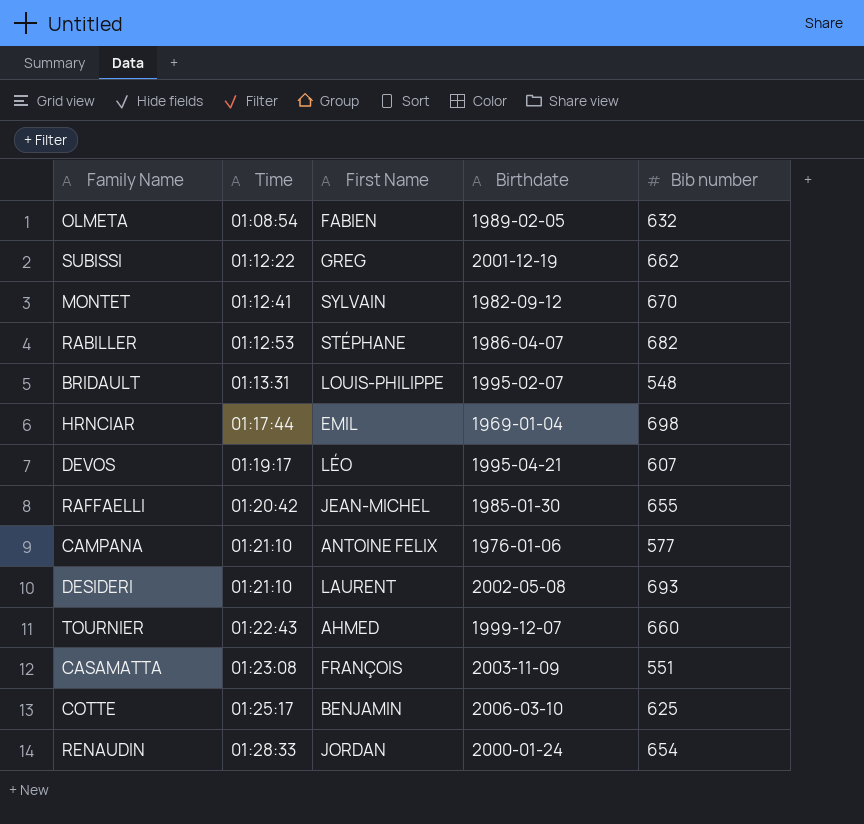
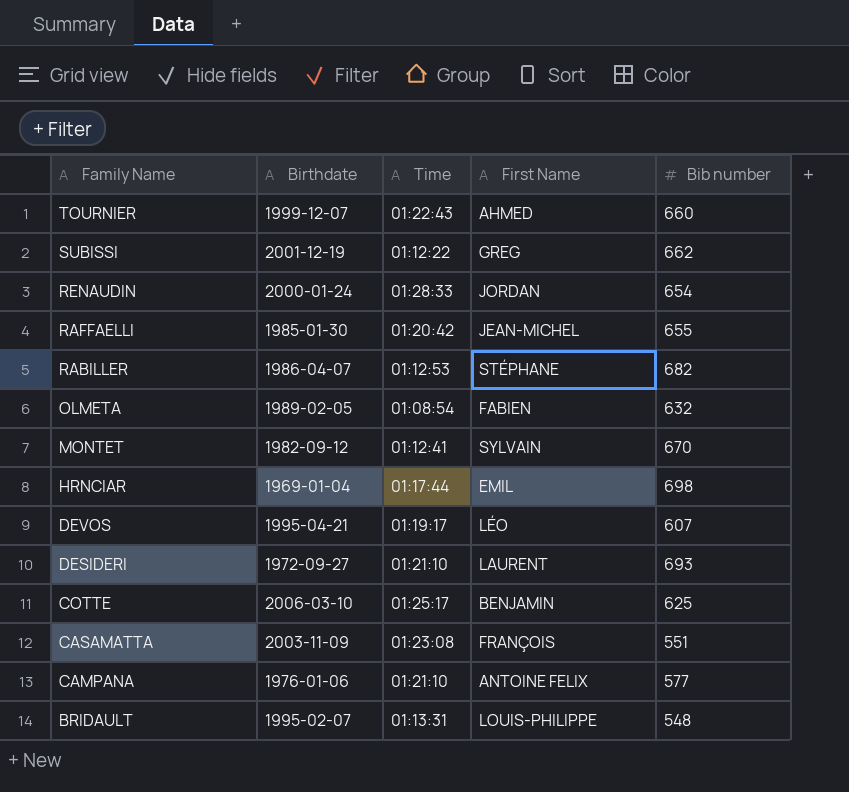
row order: Time ascending -> Family Name descending
column Birthdate | position: 4 -> 2
DESIDERI | Birthdate: 2002-05-08 -> 1972-09-27

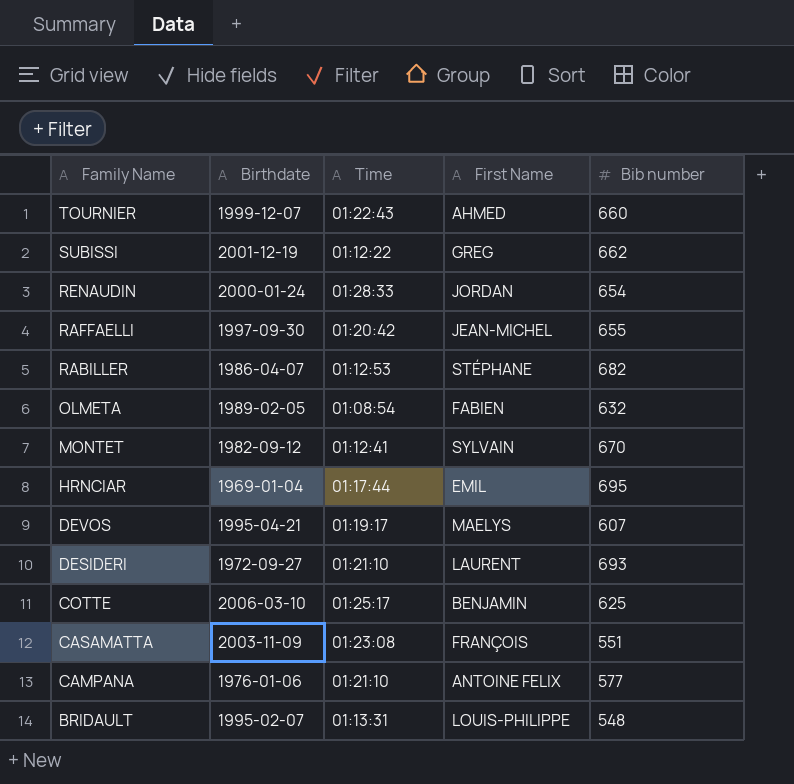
RAFFAELLI | Birthdate: 1985-01-30 -> 1997-09-30
HRNCIAR | Bib number: 698 -> 695
DEVOS | First Name: LÉO -> MAELYS

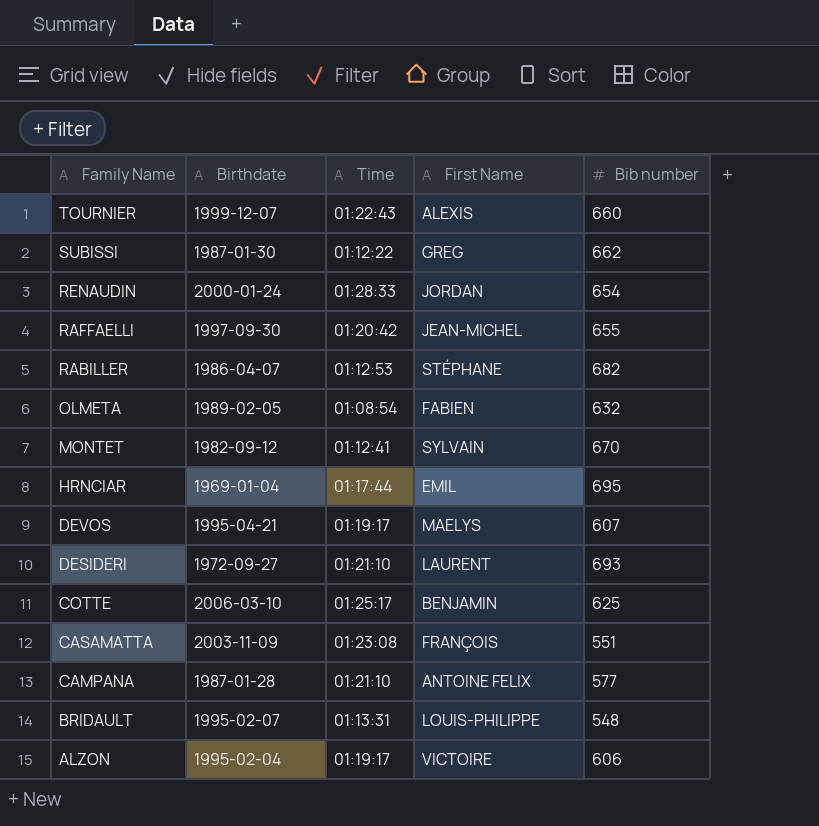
TOURNIER | First Name: AHMED -> ALEXIS
SUBISSI | Birthdate: 2001-12-19 -> 1987-01-30
CAMPANA | Birthdate: 1976-01-06 -> 1987-01-28
row ALZON: none -> 1995-02-04 | 01:19:17 | VICTOIRE | 606

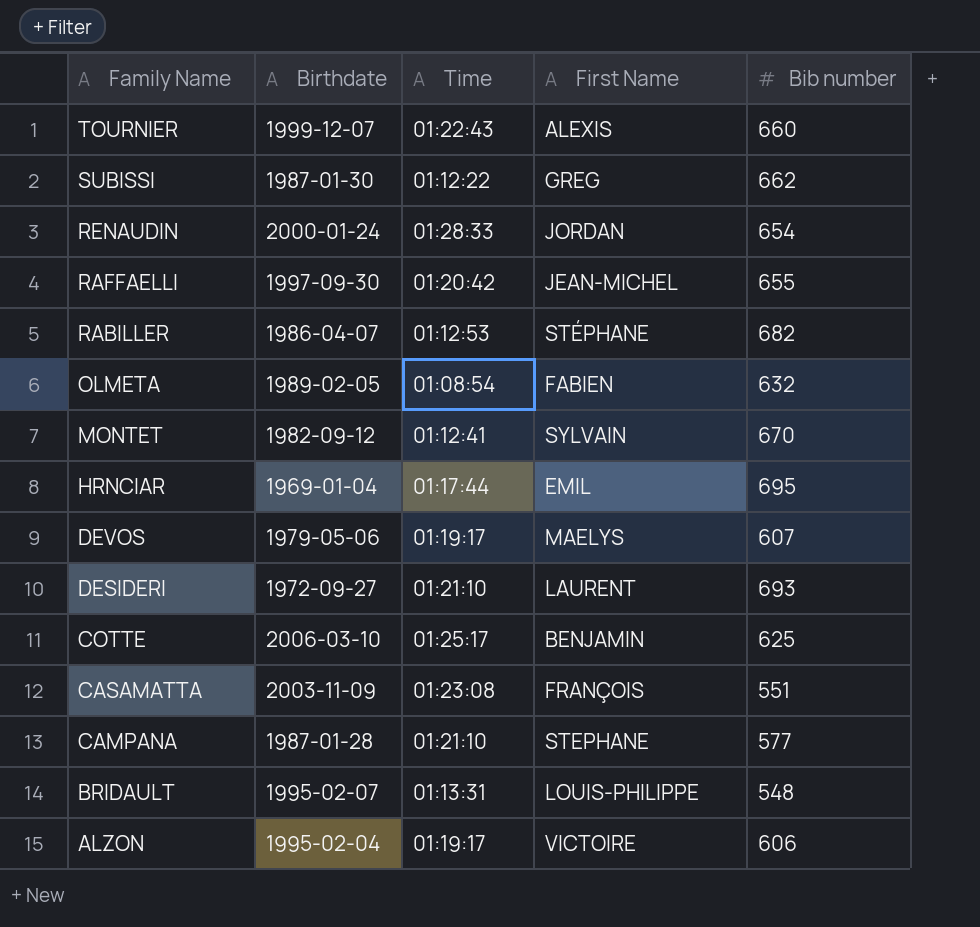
DEVOS | Birthdate: 1995-04-21 -> 1979-05-06
CAMPANA | First Name: ANTOINE FELIX -> STEPHANE

